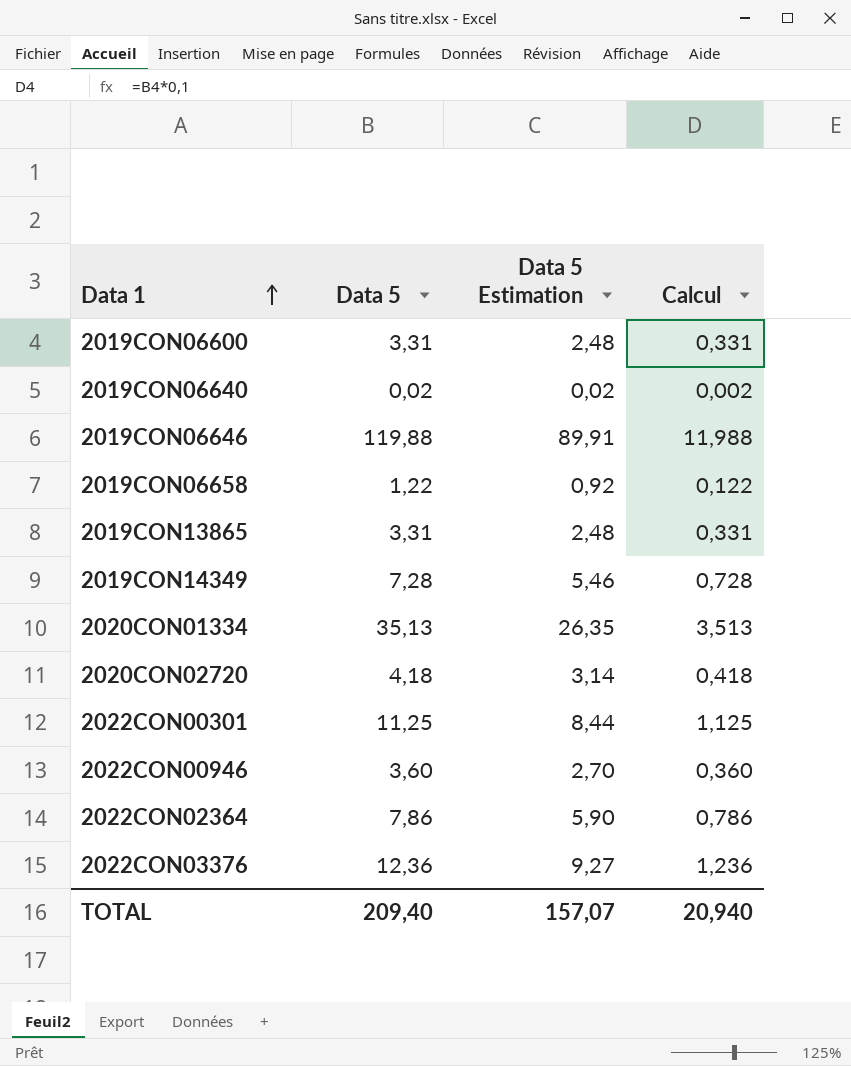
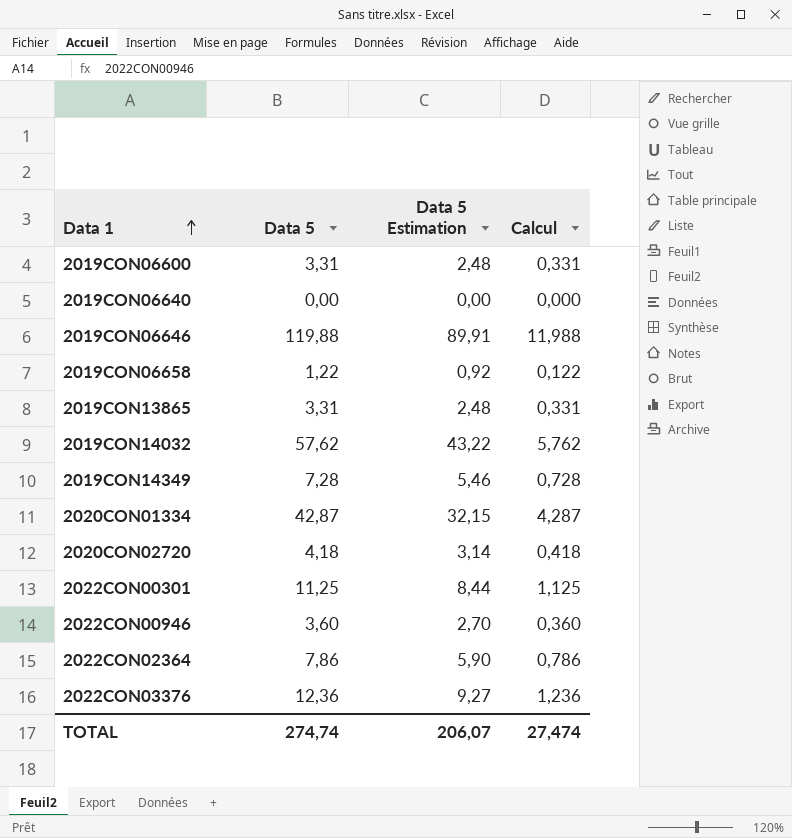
2019CON06640 | Data 5: 0,02 -> 0,00
2019CON06640 | Data 5 Estimation: 0,02 -> 0,00
2019CON06640 | Calcul: 0,002 -> 0,000
row 2019CON14032: none -> 57,62 | 43,22 | 5,762
2020CON01334 | Data 5: 35,13 -> 42,87
2020CON01334 | Data 5 Estimation: 26,35 -> 32,15
2020CON01334 | Calcul: 3,513 -> 4,287
TOTAL | Data 5: 209,40 -> 274,74
TOTAL | Data 5 Estimation: 157,07 -> 206,07
TOTAL | Calcul: 20,940 -> 27,474

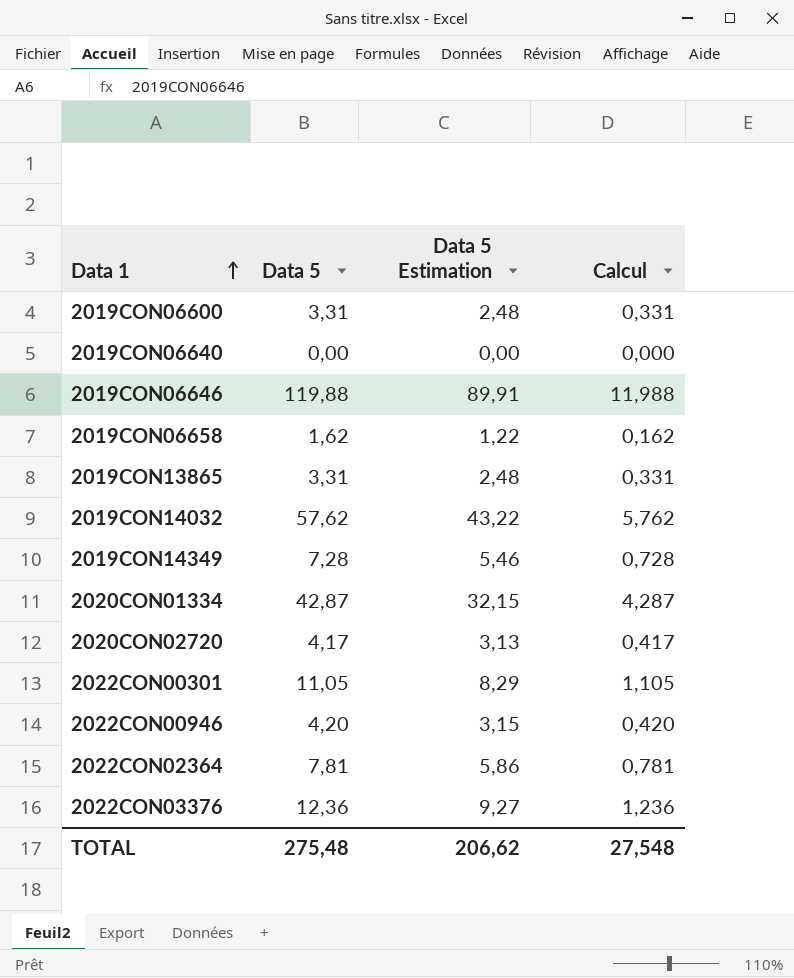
2019CON06658 | Data 5: 1,22 -> 1,62
2019CON06658 | Data 5 Estimation: 0,92 -> 1,22
2019CON06658 | Calcul: 0,122 -> 0,162
2020CON02720 | Data 5: 4,18 -> 4,17
2020CON02720 | Data 5 Estimation: 3,14 -> 3,13
2020CON02720 | Calcul: 0,418 -> 0,417
2022CON00301 | Data 5: 11,25 -> 11,05
2022CON00301 | Data 5 Estimation: 8,44 -> 8,29
2022CON00301 | Calcul: 1,125 -> 1,105
2022CON00946 | Data 5: 3,60 -> 4,20
2022CON00946 | Data 5 Estimation: 2,70 -> 3,15
2022CON00946 | Calcul: 0,360 -> 0,420
2022CON02364 | Data 5: 7,86 -> 7,81
2022CON02364 | Data 5 Estimation: 5,90 -> 5,86
2022CON02364 | Calcul: 0,786 -> 0,781
TOTAL | Data 5: 274,74 -> 275,48
TOTAL | Data 5 Estimation: 206,07 -> 206,62
TOTAL | Calcul: 27,474 -> 27,548

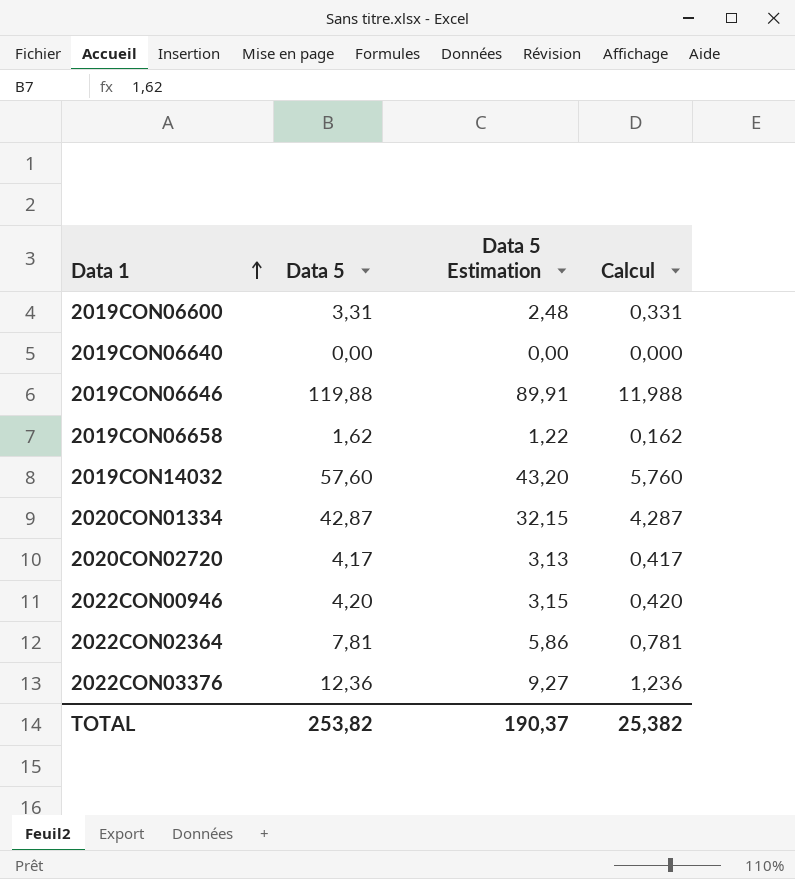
row 2019CON13865: 3,31 | 2,48 | 0,331 -> none
row 2019CON14349: 7,28 | 5,46 | 0,728 -> none
row 2022CON00301: 11,05 | 8,29 | 1,105 -> none
2019CON14032 | Data 5: 57,62 -> 57,60
2019CON14032 | Data 5 Estimation: 43,22 -> 43,20
2019CON14032 | Calcul: 5,762 -> 5,760
TOTAL | Data 5: 275,48 -> 253,82
TOTAL | Data 5 Estimation: 206,62 -> 190,37
TOTAL | Calcul: 27,548 -> 25,382

